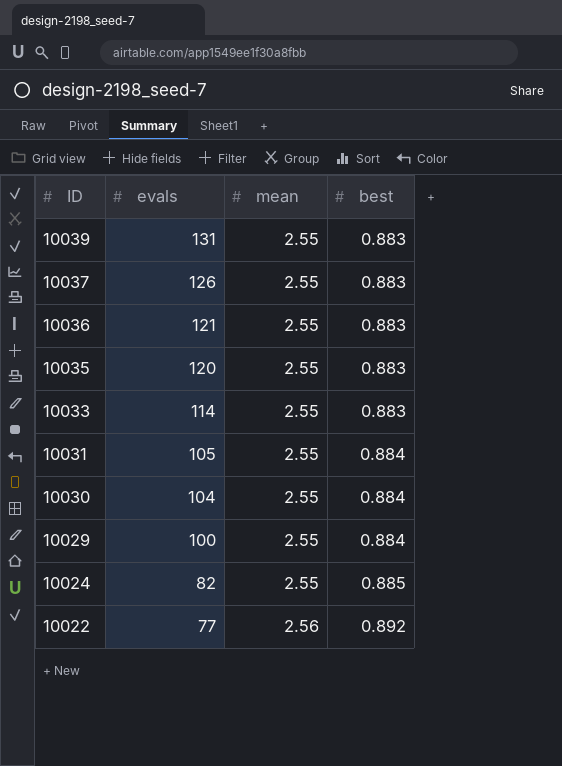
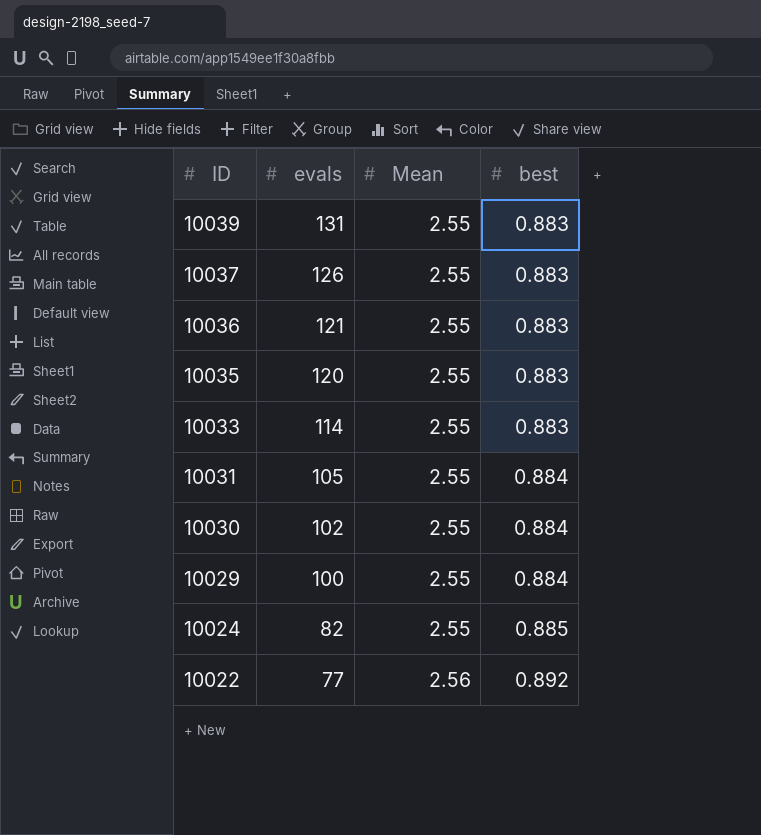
column name: mean -> Mean
10030 | evals: 104 -> 102

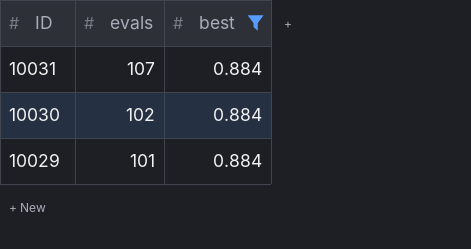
filter: none -> best = 0.884
column Mean | position: 3 -> none
10031 | evals: 105 -> 107
10029 | evals: 100 -> 101

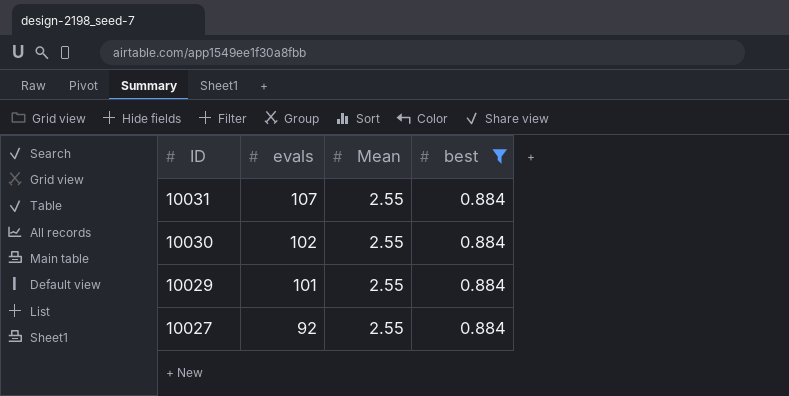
column Mean | position: none -> 3
row 10027: none -> 92 | 2.55 | 0.884

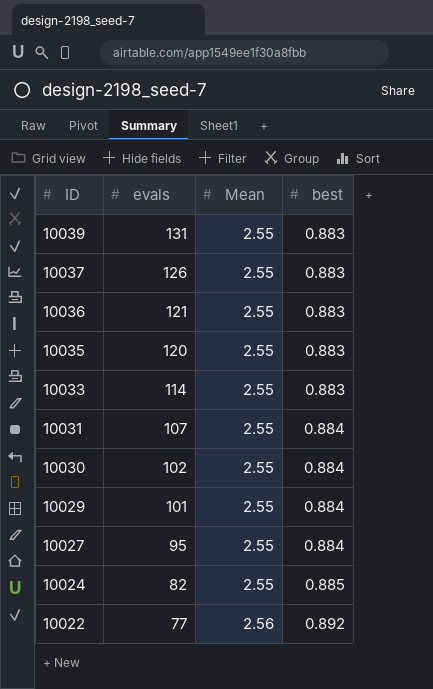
filter: best = 0.884 -> none
10027 | evals: 92 -> 95

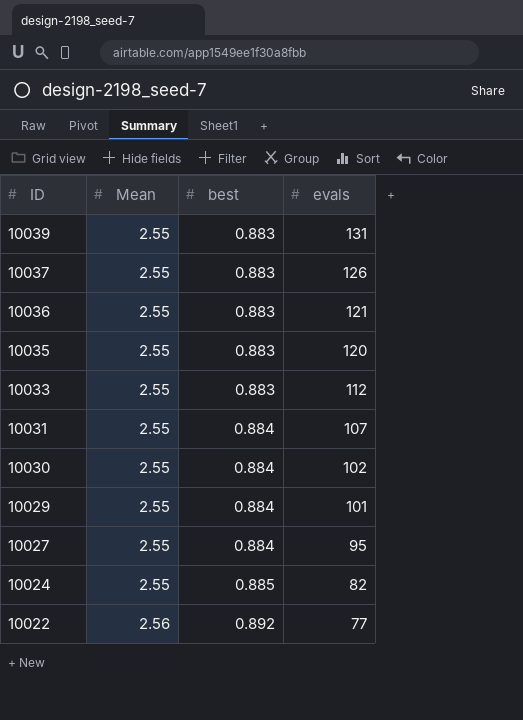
column evals | position: 2 -> 4
10033 | evals: 114 -> 112

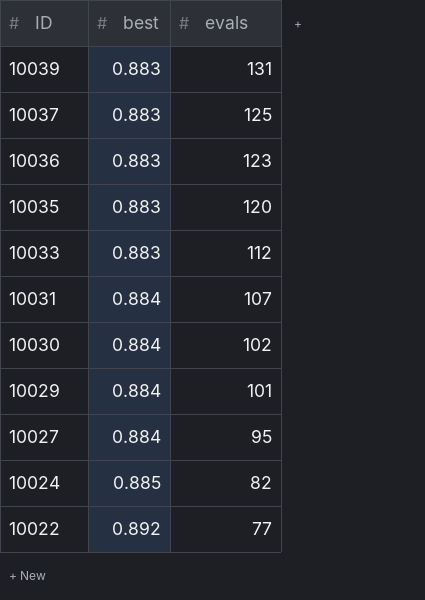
column Mean | position: 2 -> none
10037 | evals: 126 -> 125
10036 | evals: 121 -> 123

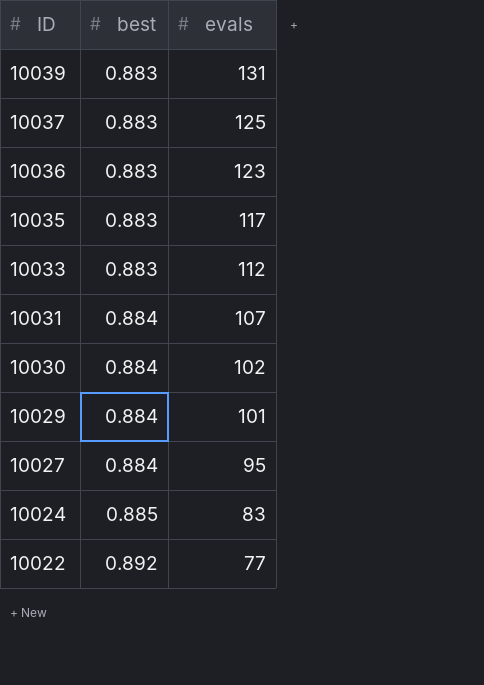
10035 | evals: 120 -> 117
10024 | evals: 82 -> 83

